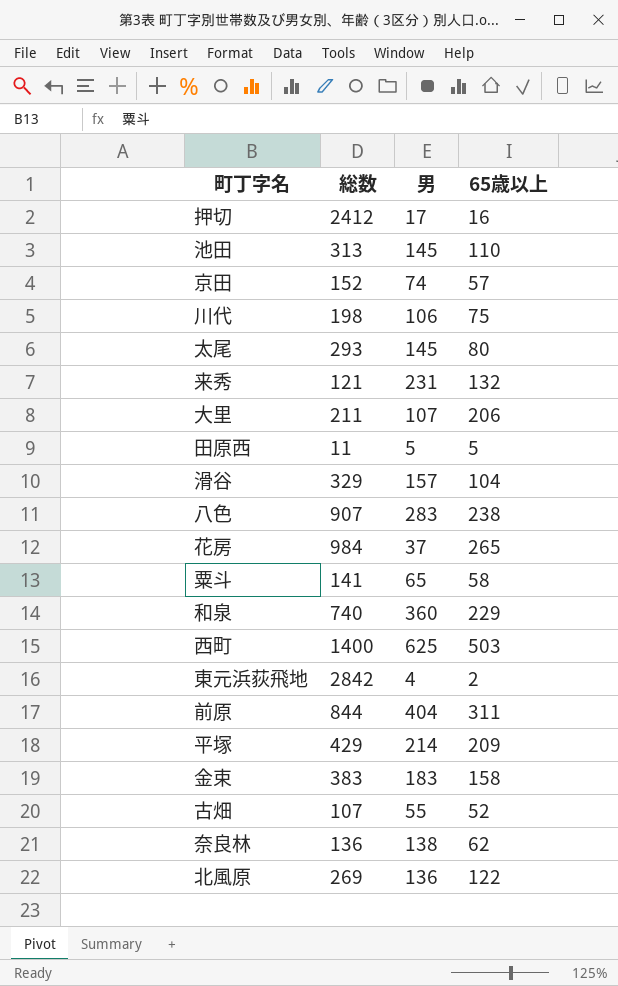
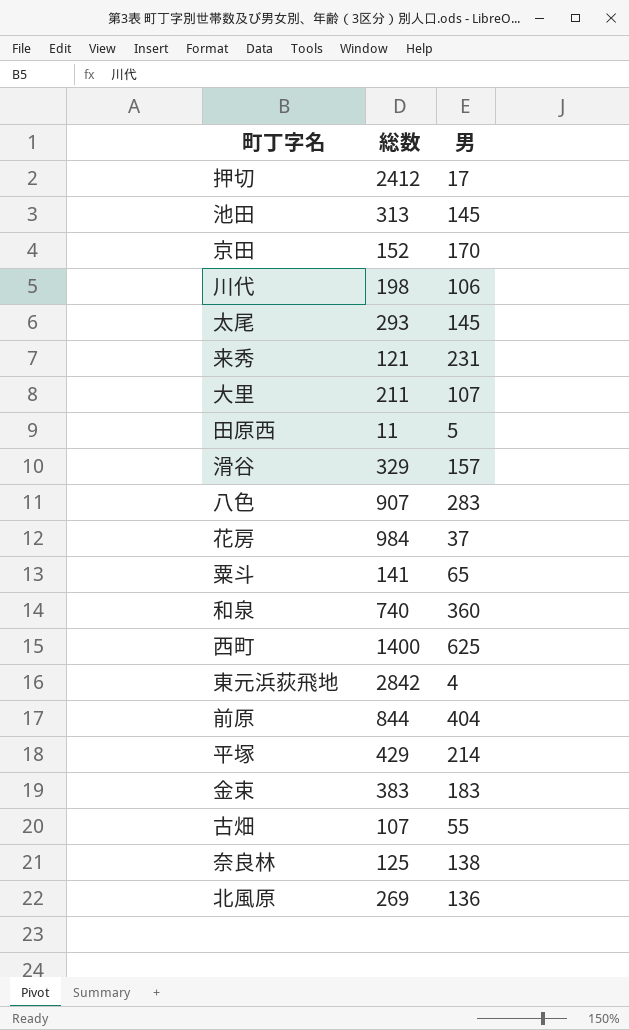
column 65歳以上 | position: 4 -> none
京田 | 男: 74 -> 170
奈良林 | 総数: 136 -> 125

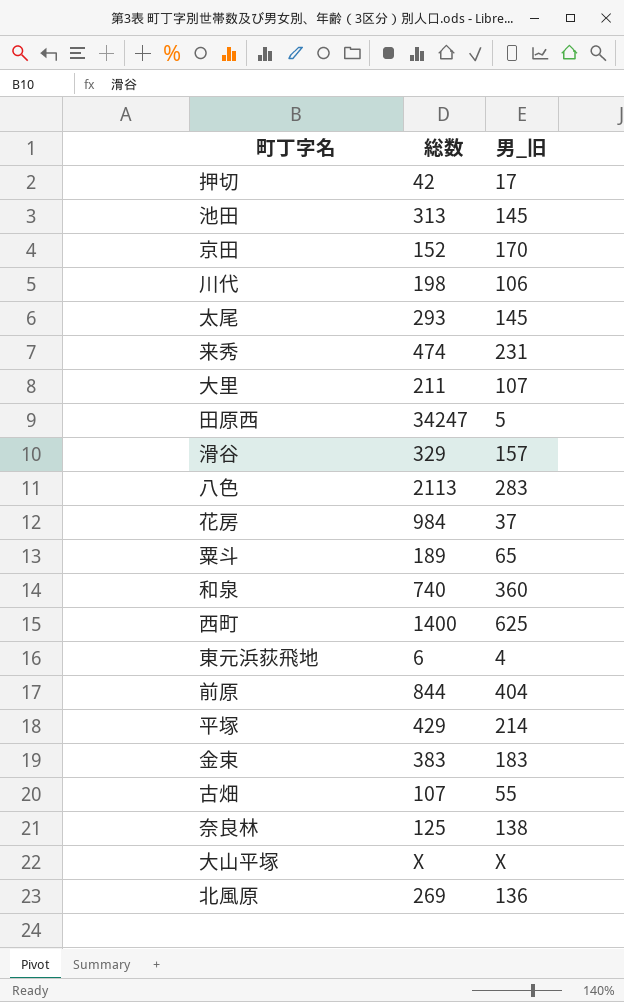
column name: 男 -> 男_旧
押切 | 総数: 2412 -> 42
来秀 | 総数: 121 -> 474
田原西 | 総数: 11 -> 34247
八色 | 総数: 907 -> 2113
粟斗 | 総数: 141 -> 189
東元浜荻飛地 | 総数: 2842 -> 6
row 大山平塚: none -> X | X

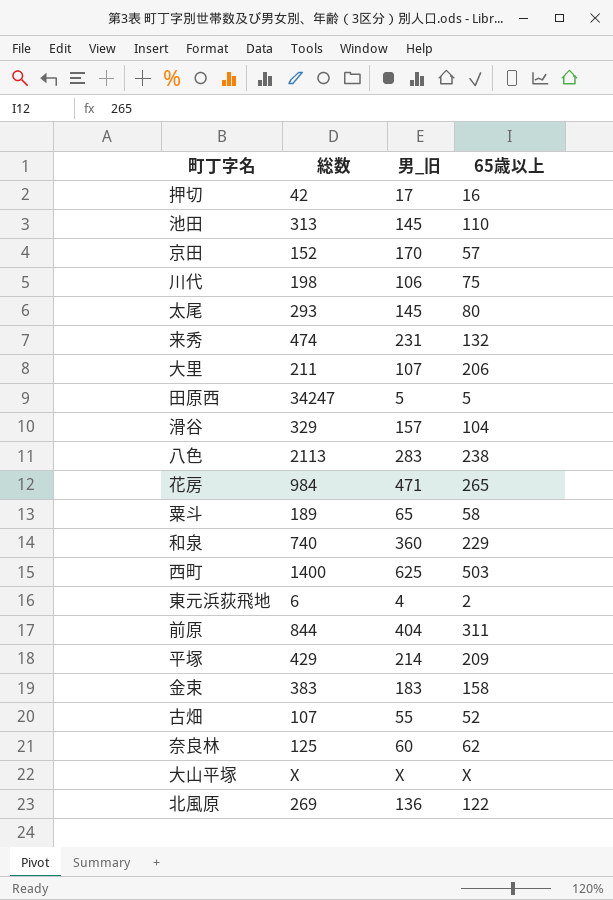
column 65歳以上 | position: none -> 4
花房 | 男_旧: 37 -> 471
奈良林 | 男_旧: 138 -> 60

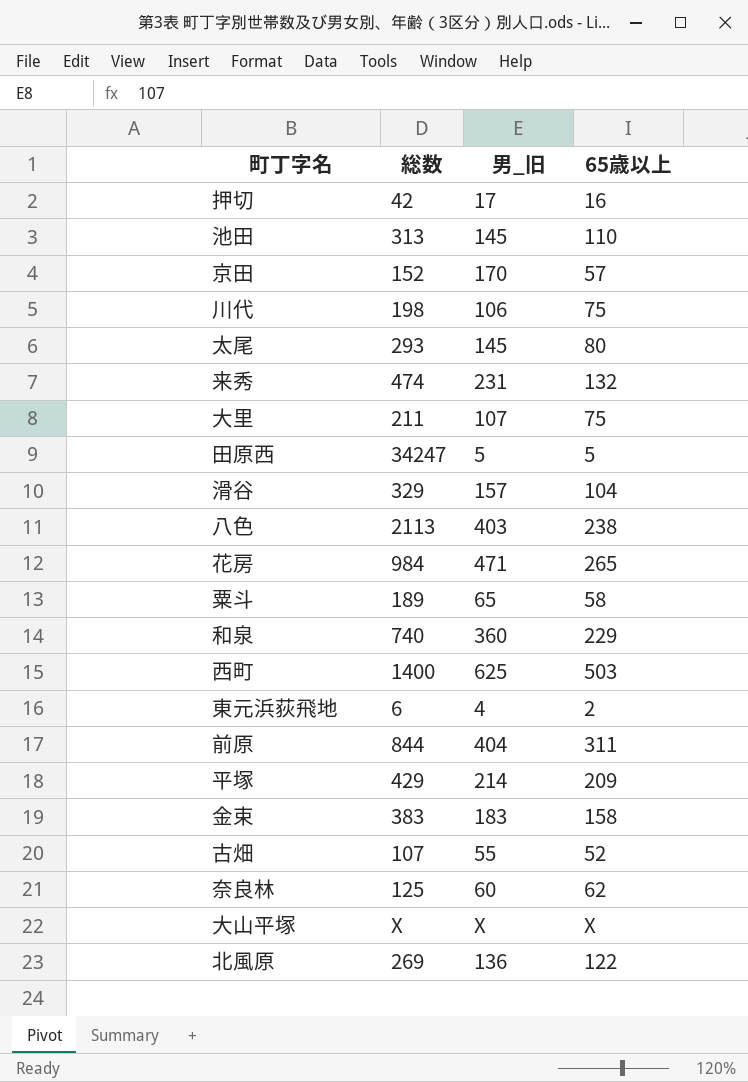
大里 | 65歳以上: 206 -> 75
八色 | 男_旧: 283 -> 403

